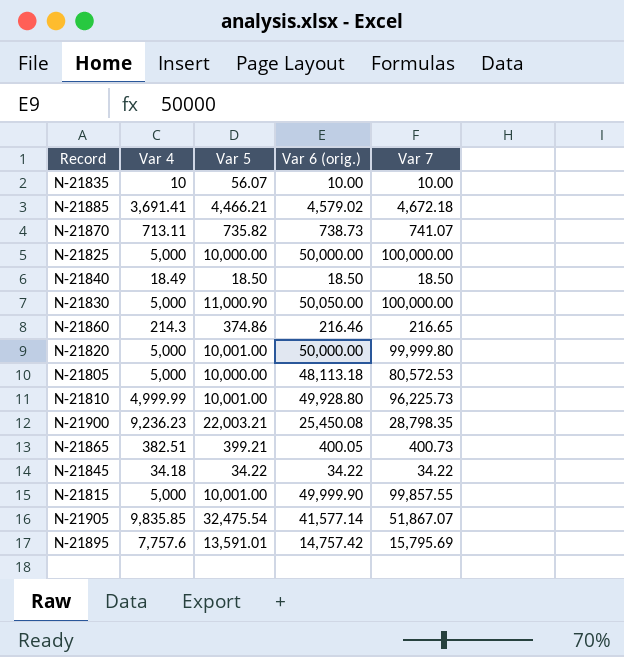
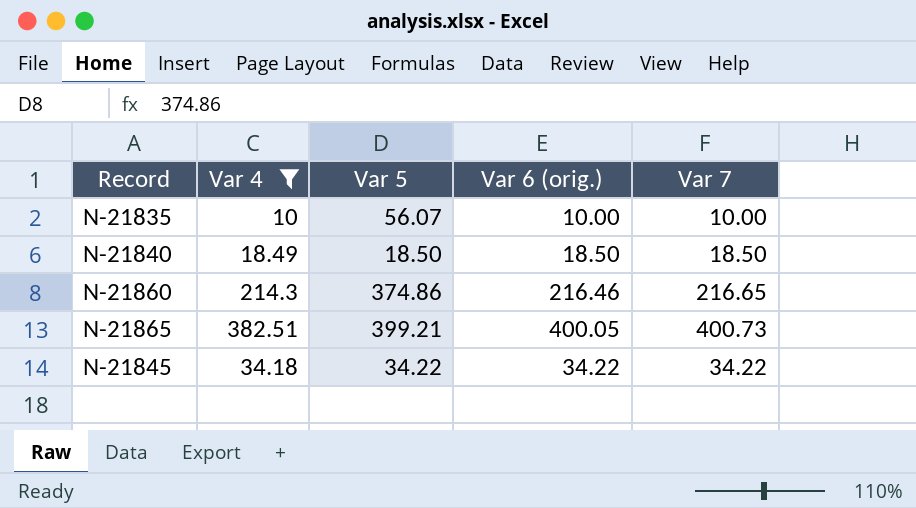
filter: none -> Var 4 <= 382.51

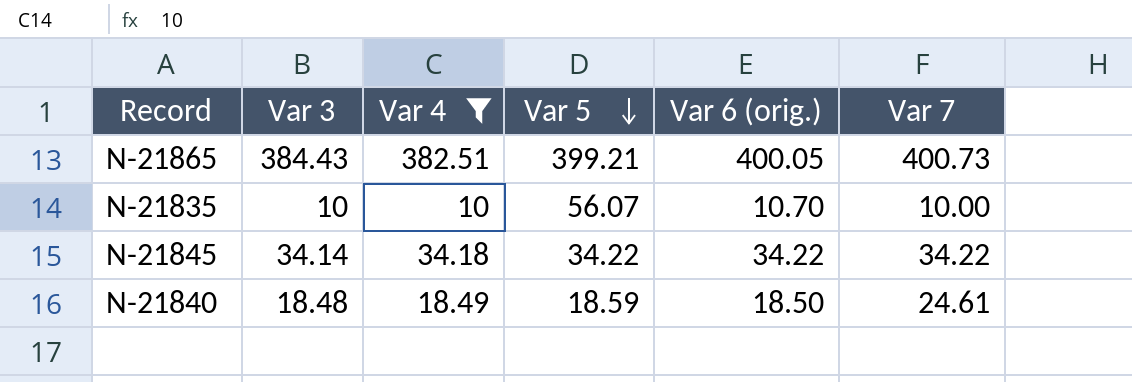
row order: none -> Var 5 descending
column Var 3 | position: none -> 2
row N-21860: 214.3 | 374.86 | 216.46 | 216.65 -> none
N-21835 | Var 6 (orig.): 10.00 -> 10.70
N-21840 | Var 5: 18.50 -> 18.59
N-21840 | Var 7: 18.50 -> 24.61

